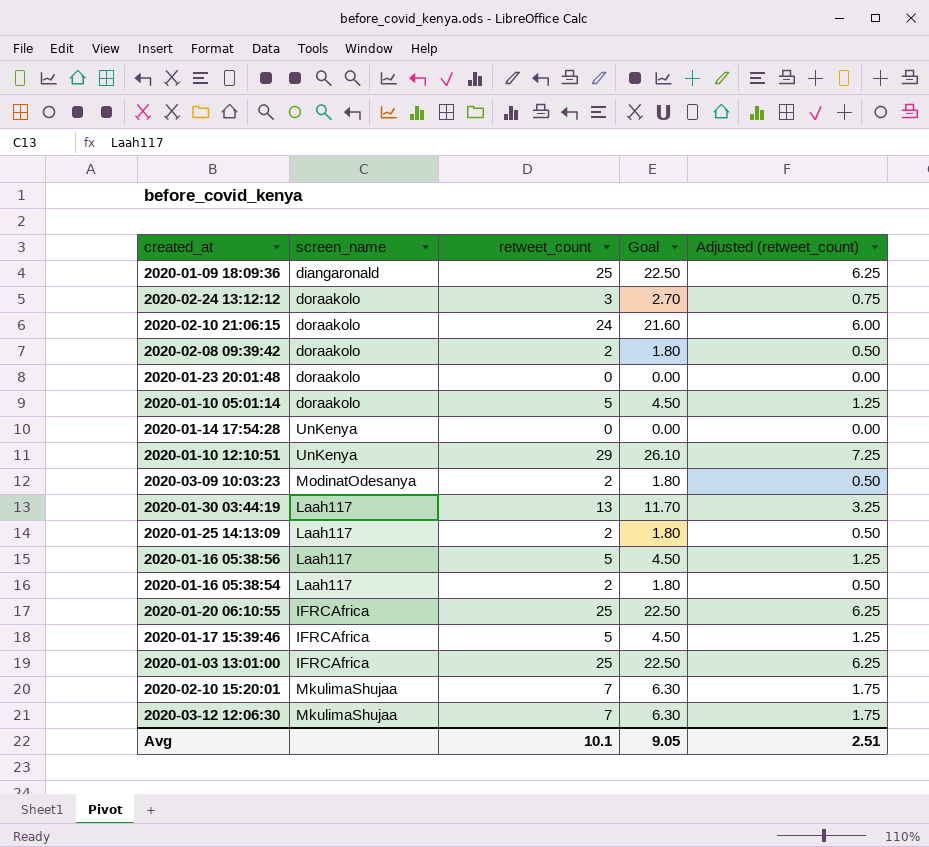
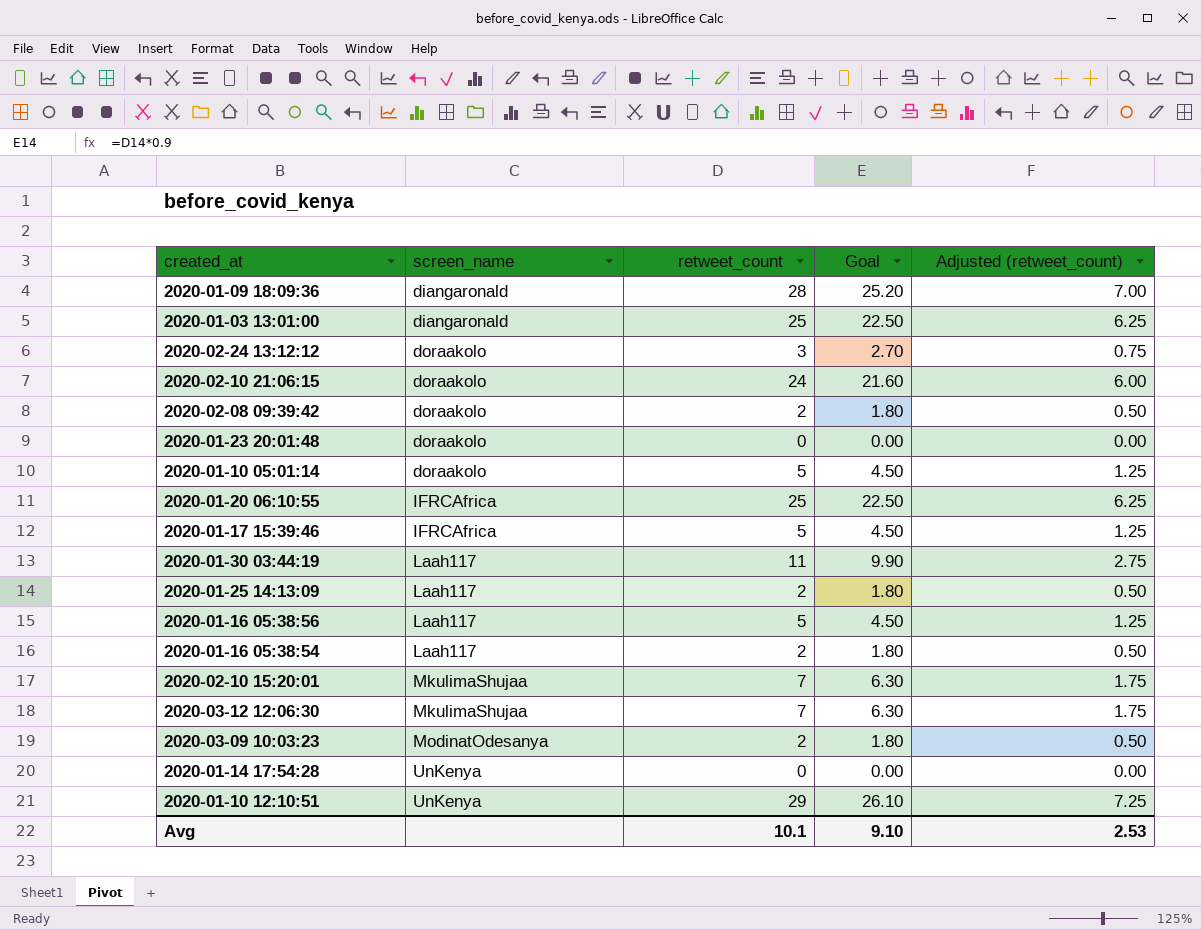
row order: none -> screen_name ascending
2020-01-09 18:09:36 | retweet_count: 25 -> 28
2020-01-09 18:09:36 | Goal: 22.50 -> 25.20
2020-01-09 18:09:36 | Adjusted (retweet_count): 6.25 -> 7.00
2020-01-03 13:01:00 | screen_name: IFRCAfrica -> diangaronald
2020-01-30 03:44:19 | retweet_count: 13 -> 11
2020-01-30 03:44:19 | Goal: 11.70 -> 9.90
2020-01-30 03:44:19 | Adjusted (retweet_count): 3.25 -> 2.75
Avg | Goal: 9.05 -> 9.10
Avg | Adjusted (retweet_count): 2.51 -> 2.53

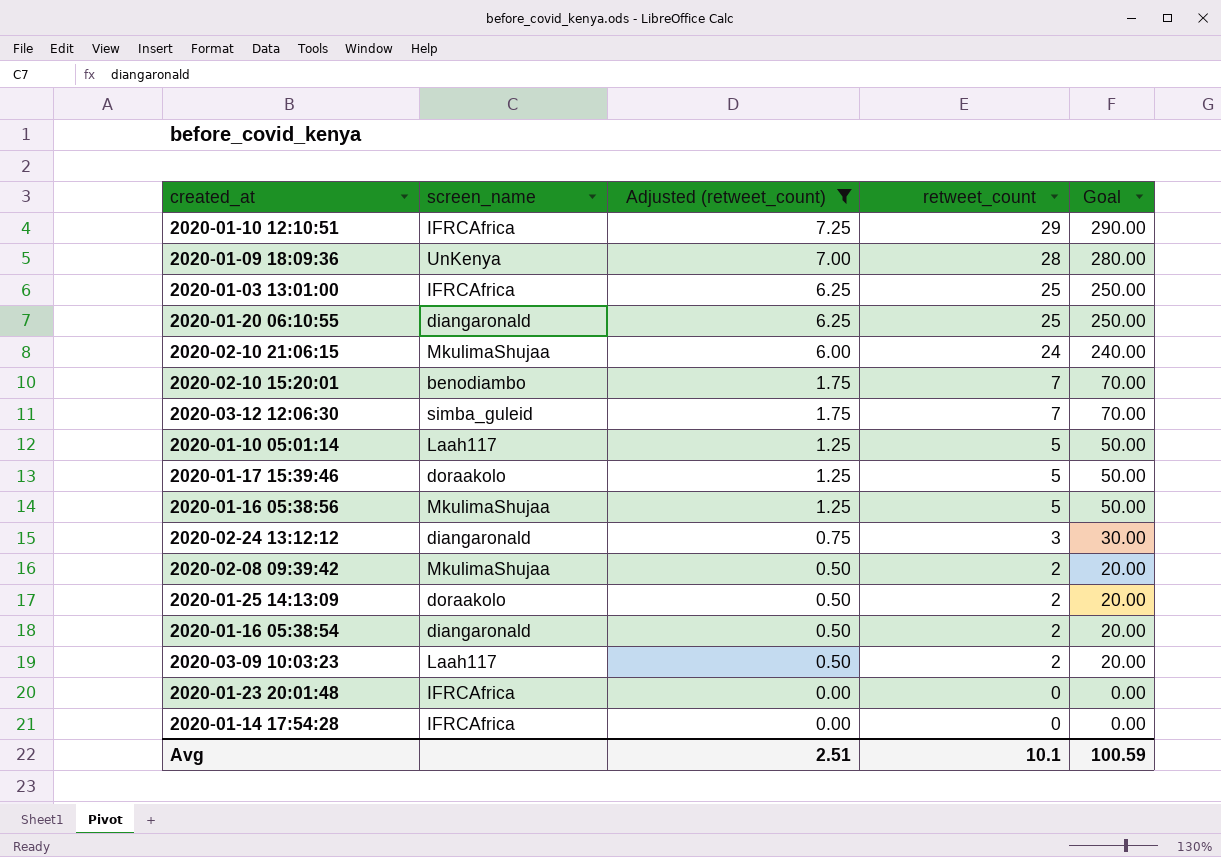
filter: none -> Adjusted (retweet_count) != 2.75
row order: screen_name ascending -> Adjusted (retweet_count) descending
column Adjusted (retweet_count) | position: 5 -> 3
column Goal | formula: [retweet_count] * 0.9 -> [retweet_count] * 10
2020-01-10 12:10:51 | screen_name: UnKenya -> IFRCAfrica
2020-01-09 18:09:36 | screen_name: diangaronald -> UnKenya
2020-01-03 13:01:00 | screen_name: diangaronald -> IFRCAfrica
2020-01-20 06:10:55 | screen_name: IFRCAfrica -> diangaronald
2020-02-10 21:06:15 | screen_name: doraakolo -> MkulimaShujaa
2020-02-10 15:20:01 | screen_name: MkulimaShujaa -> benodiambo
2020-03-12 12:06:30 | screen_name: MkulimaShujaa -> simba_guleid
2020-01-10 05:01:14 | screen_name: doraakolo -> Laah117
2020-01-17 15:39:46 | screen_name: IFRCAfrica -> doraakolo
2020-01-16 05:38:56 | screen_name: Laah117 -> MkulimaShujaa
2020-02-24 13:12:12 | screen_name: doraakolo -> diangaronald
2020-02-08 09:39:42 | screen_name: doraakolo -> MkulimaShujaa
2020-01-25 14:13:09 | screen_name: Laah117 -> doraakolo
2020-01-16 05:38:54 | screen_name: Laah117 -> diangaronald
2020-03-09 10:03:23 | screen_name: ModinatOdesanya -> Laah117
2020-01-23 20:01:48 | screen_name: doraakolo -> IFRCAfrica
2020-01-14 17:54:28 | screen_name: UnKenya -> IFRCAfrica
Avg | Adjusted (retweet_count): 2.53 -> 2.51
Avg | Goal: 9.10 -> 100.59

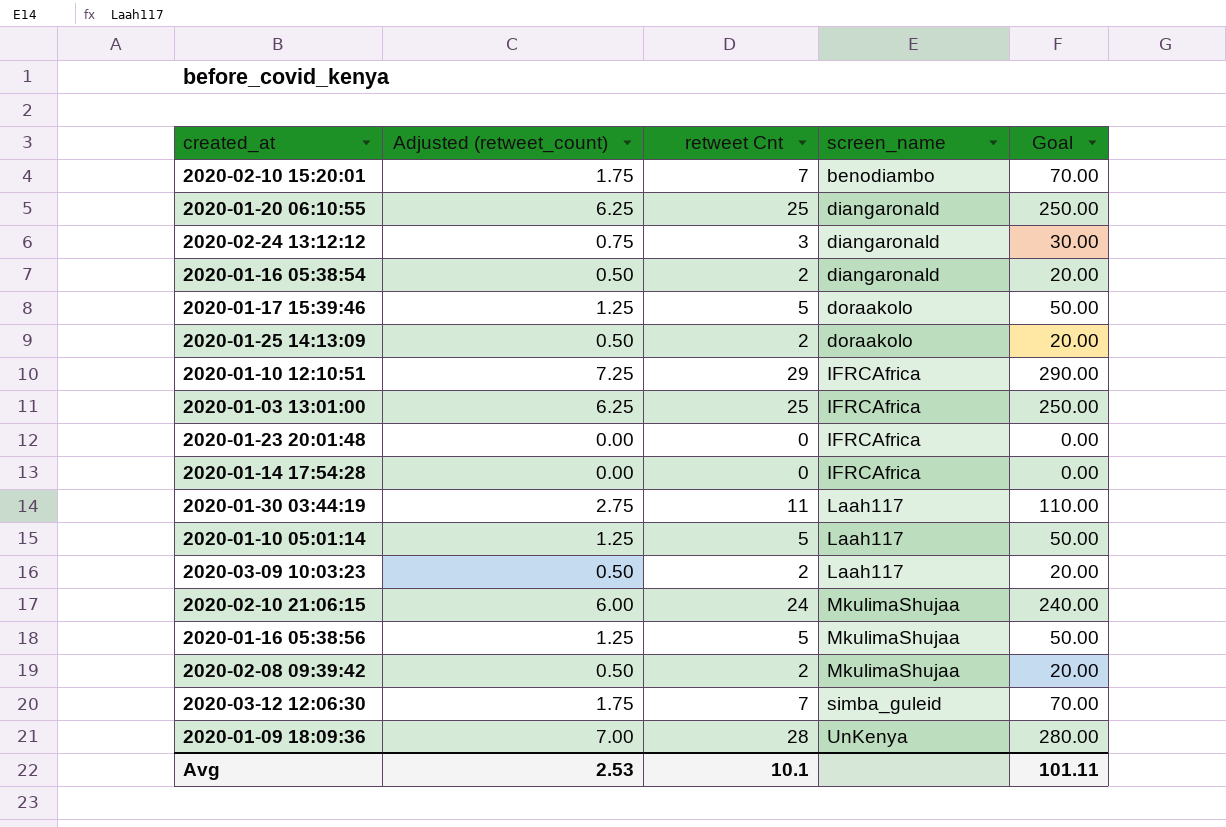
filter: Adjusted (retweet_count) != 2.75 -> none
row order: Adjusted (retweet_count) descending -> screen_name ascending
column name: retweet_count -> retweet Cnt
column screen_name | position: 2 -> 4
Avg | Adjusted (retweet_count): 2.51 -> 2.53
Avg | Goal: 100.59 -> 101.11

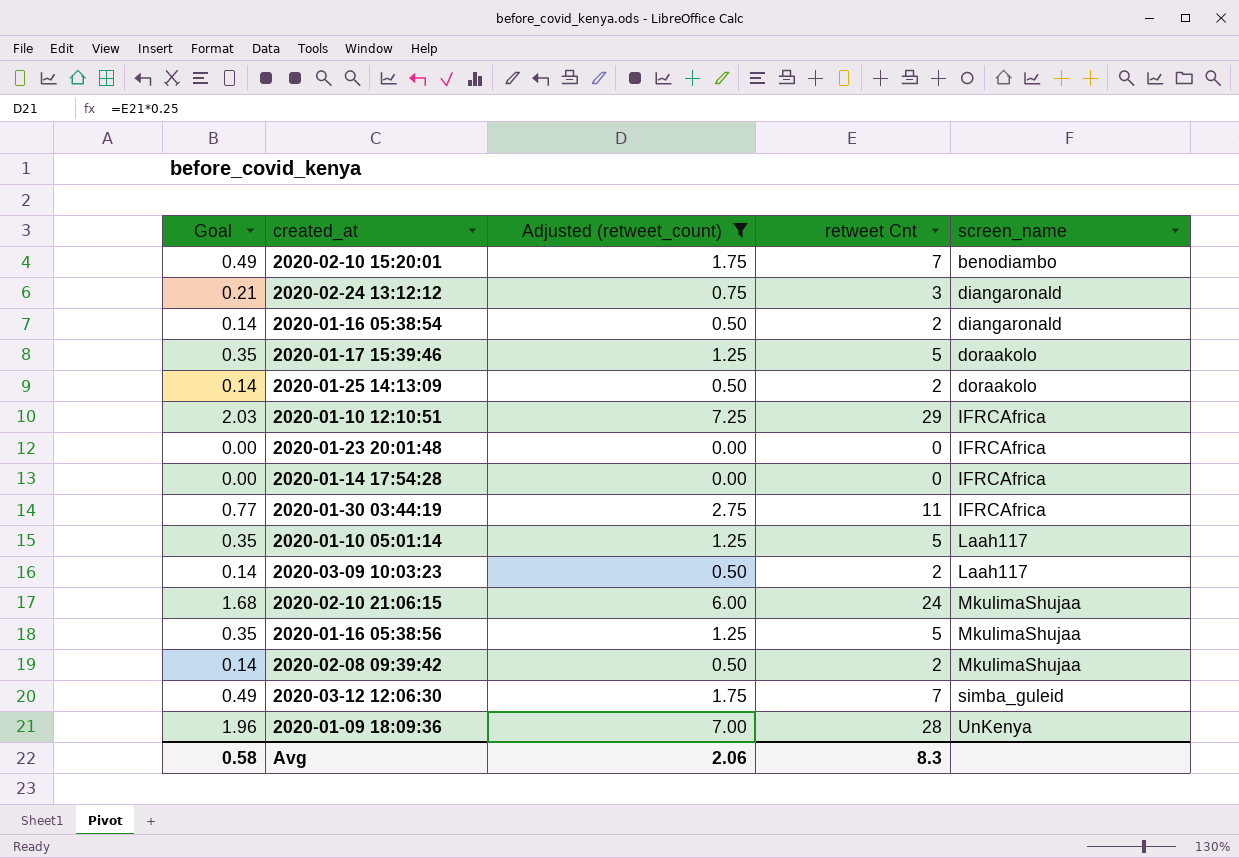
filter: none -> Adjusted (retweet_count) != 6.25
column Goal | formula: [retweet Cnt] * 10 -> [retweet Cnt] * 0.07
column Goal | position: 5 -> 1
2020-01-30 03:44:19 | screen_name: Laah117 -> IFRCAfrica
Avg | Goal: 101.11 -> 0.58
Avg | Adjusted (retweet_count): 2.53 -> 2.06
Avg | retweet Cnt: 10.1 -> 8.3

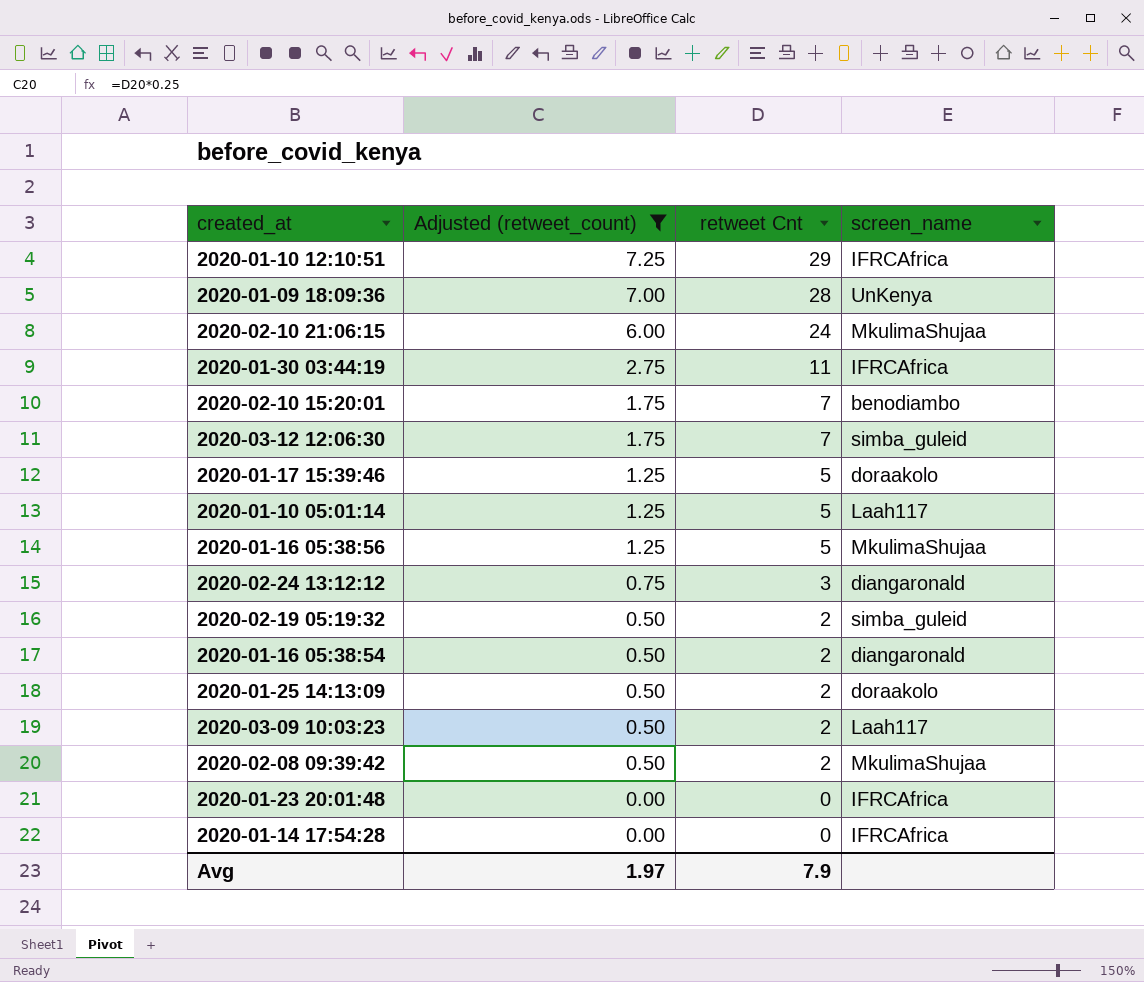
row order: screen_name ascending -> Adjusted (retweet_count) descending
column Goal | formula: [retweet Cnt] * 0.07 -> none
row 2020-02-19 05:19:32: none -> 0.50 | 2 | simba_guleid
Avg | Adjusted (retweet_count): 2.06 -> 1.97
Avg | retweet Cnt: 8.3 -> 7.9

